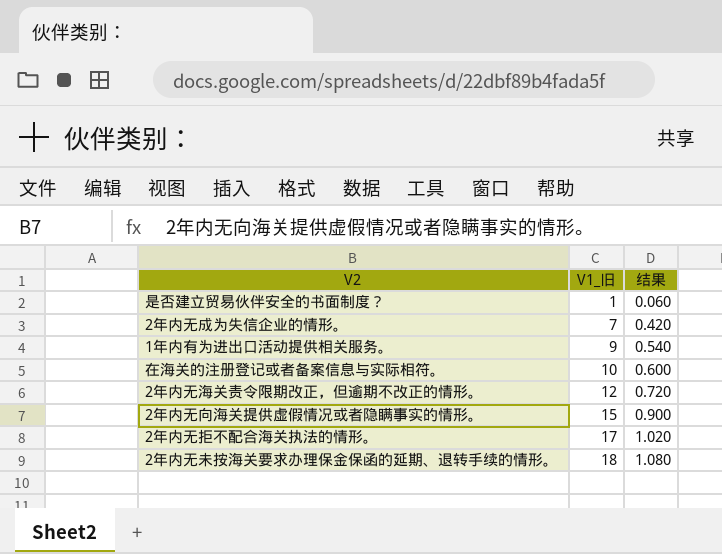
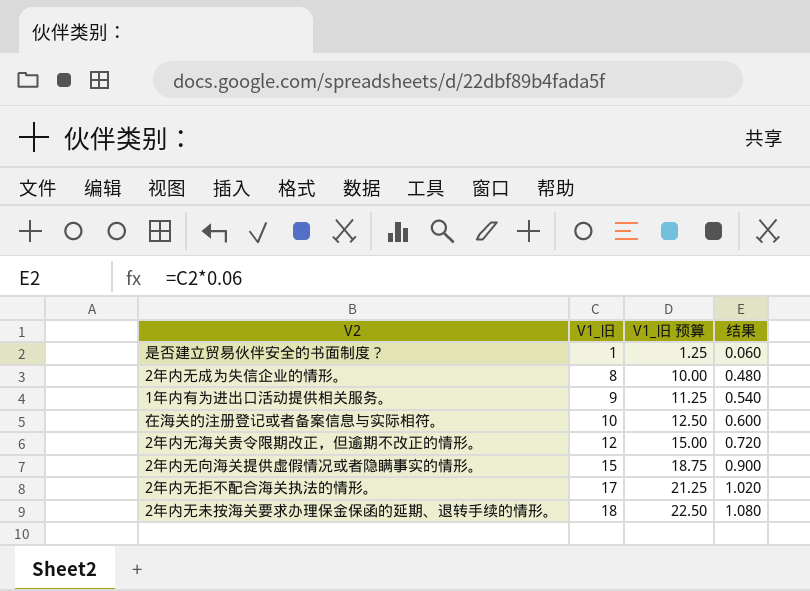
column V1_旧 预算 | formula: none -> [V1_旧] * 1.25
2年内无成为失信企业的情形。 | V1_旧: 7 -> 8
2年内无成为失信企业的情形。 | 结果: 0.420 -> 0.480

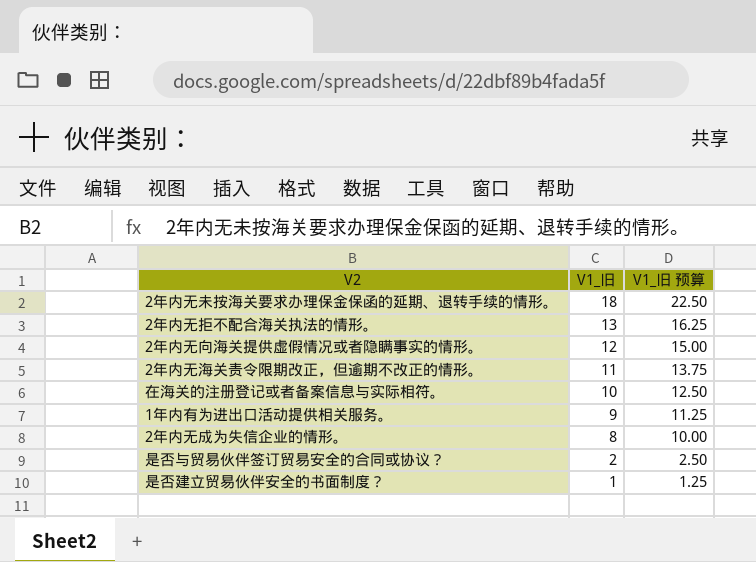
row order: V1_旧 ascending -> V1_旧 descending
column 结果 | formula: [V1_旧] * 0.06 -> none
2年内无拒不配合海关执法的情形。 | V1_旧: 17 -> 13
2年内无拒不配合海关执法的情形。 | V1_旧 预算: 21.25 -> 16.25
2年内无向海关提供虚假情况或者隐瞒事实的情形。 | V1_旧: 15 -> 12
2年内无向海关提供虚假情况或者隐瞒事实的情形。 | V1_旧 预算: 18.75 -> 15.00
2年内无海关责令限期改正，但逾期不改正的情形。 | V1_旧: 12 -> 11
2年内无海关责令限期改正，但逾期不改正的情形。 | V1_旧 预算: 15.00 -> 13.75
row 是否与贸易伙伴签订贸易安全的合同或协议？: none -> 2 | 2.50

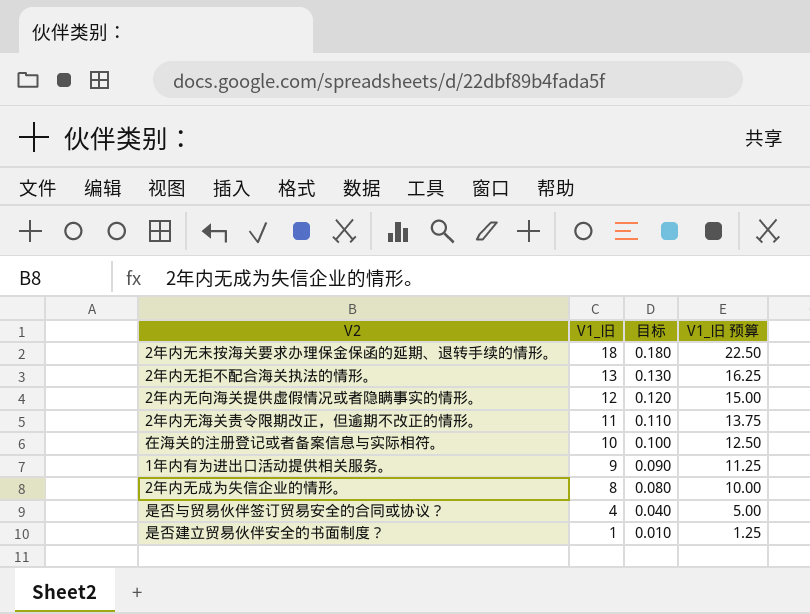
column 目标 | formula: none -> [V1_旧] * 0.01
是否与贸易伙伴签订贸易安全的合同或协议？ | V1_旧: 2 -> 4
是否与贸易伙伴签订贸易安全的合同或协议？ | V1_旧 预算: 2.50 -> 5.00

